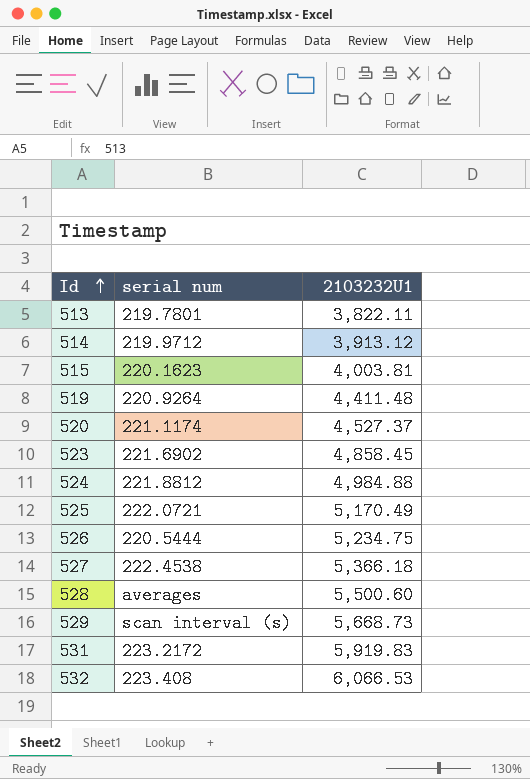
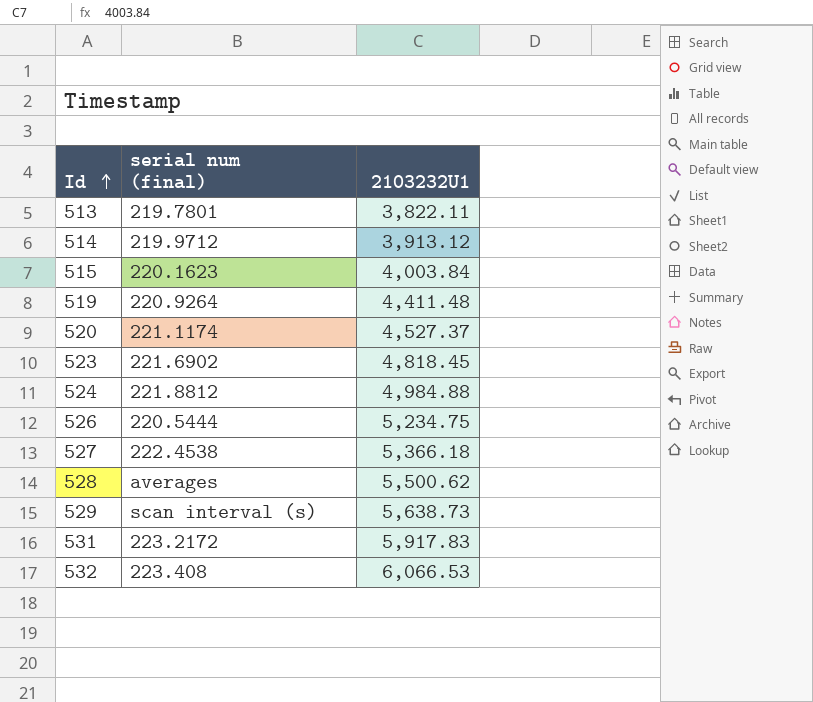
column name: serial num -> serial num (final)
row 525: 222.0721 | 5,170.49 -> none
515 | 2103232U1: 4,003.81 -> 4,003.84
523 | 2103232U1: 4,858.45 -> 4,818.45
528 | 2103232U1: 5,500.60 -> 5,500.62
529 | 2103232U1: 5,668.73 -> 5,638.73
531 | 2103232U1: 5,919.83 -> 5,917.83

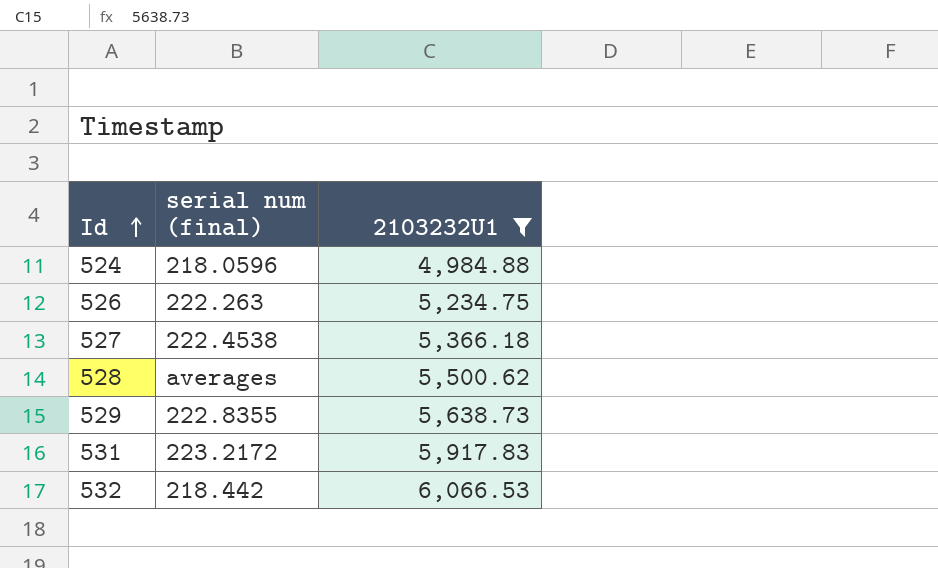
filter: none -> 2103232U1 >= 4,984.88
524 | serial num (final): 221.8812 -> 218.0596
526 | serial num (final): 220.5444 -> 222.263
529 | serial num (final): scan interval (s) -> 222.8355
532 | serial num (final): 223.408 -> 218.442

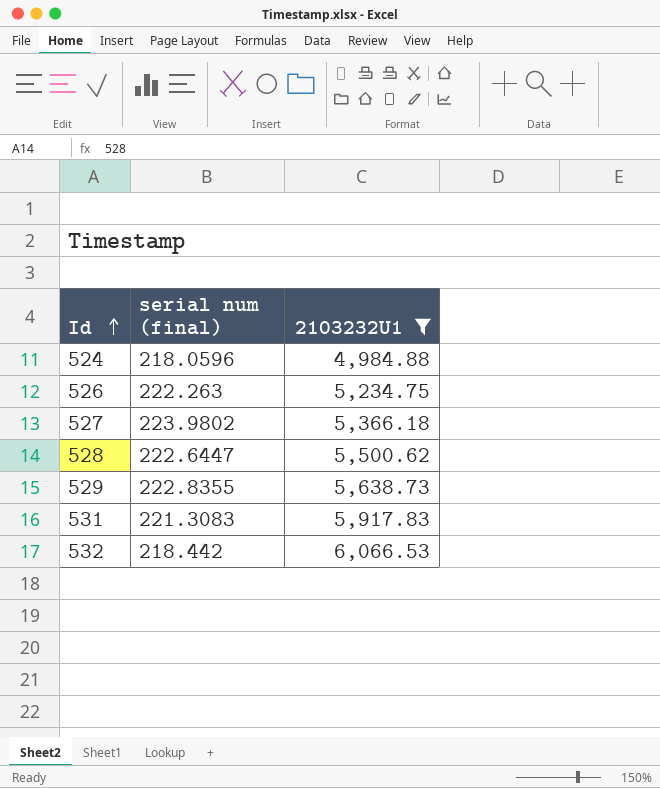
527 | serial num (final): 222.4538 -> 223.9802
528 | serial num (final): averages -> 222.6447
531 | serial num (final): 223.2172 -> 221.3083

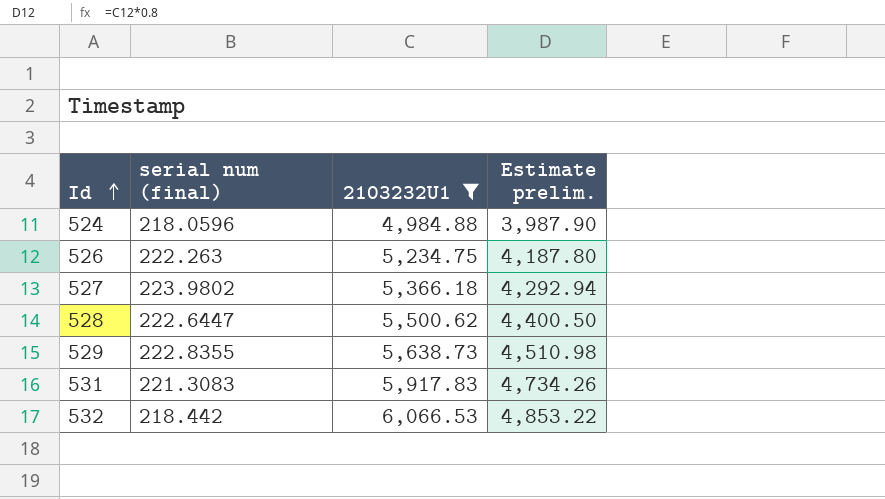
column Estimate prelim. | formula: none -> [2103232U1] * 0.8

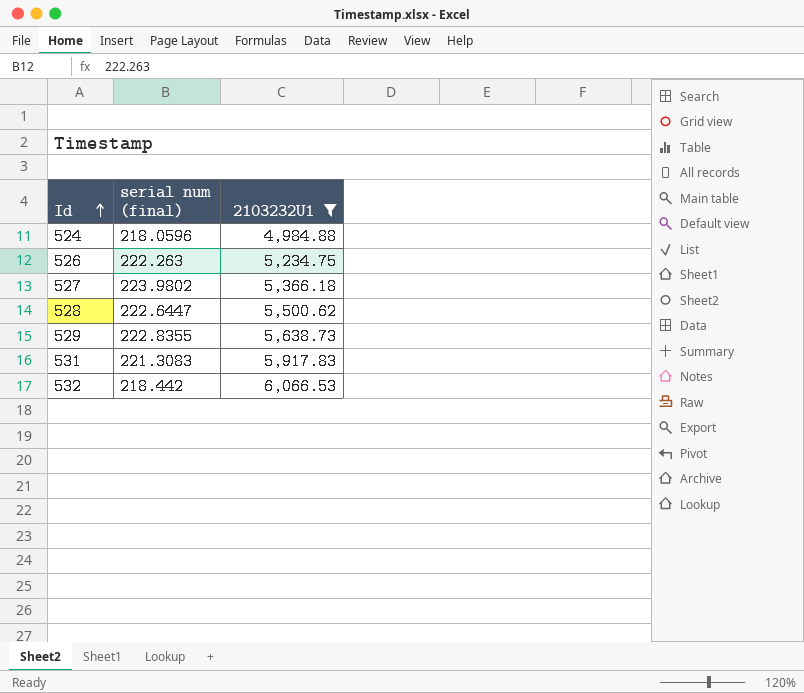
column Estimate prelim. | formula: [2103232U1] * 0.8 -> none

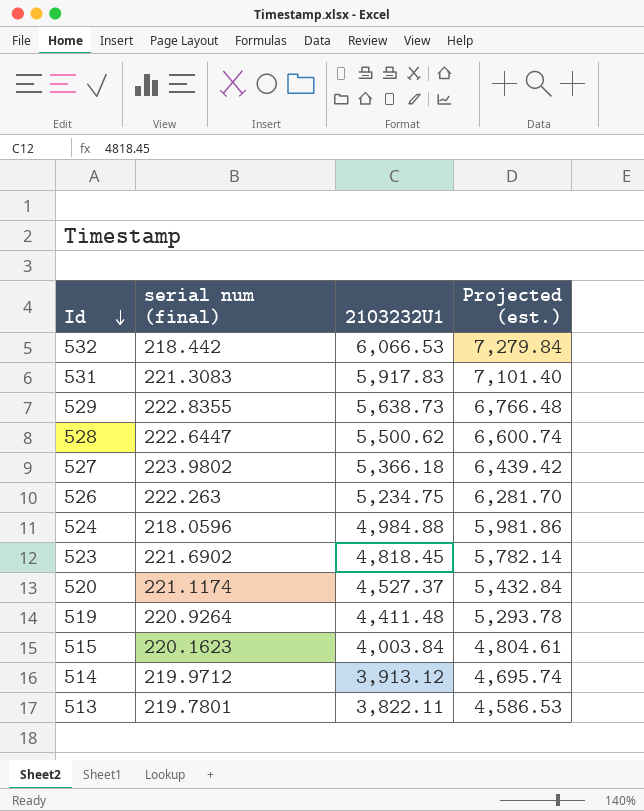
filter: 2103232U1 >= 4,984.88 -> none
row order: Id ascending -> Id descending
column Projected (est.) | formula: none -> [2103232U1] * 1.2

